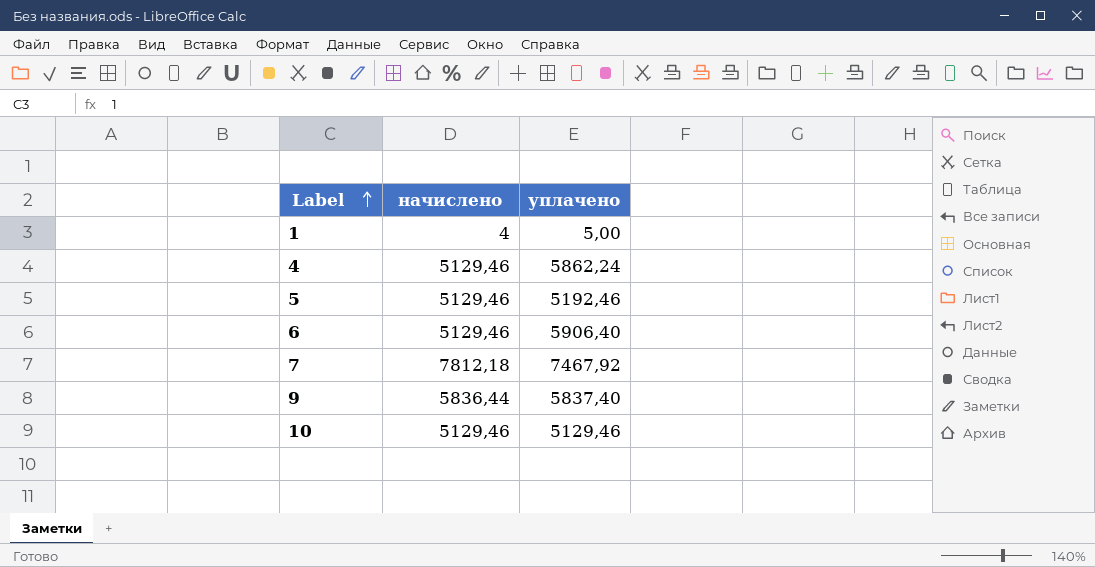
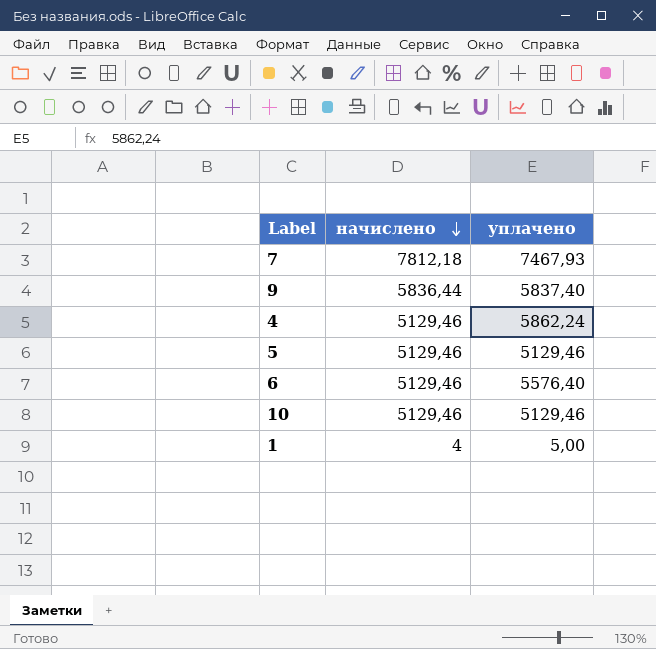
row order: Label ascending -> начислено descending
7 | уплачено: 7467,92 -> 7467,93
5 | уплачено: 5192,46 -> 5129,46
6 | уплачено: 5906,40 -> 5576,40

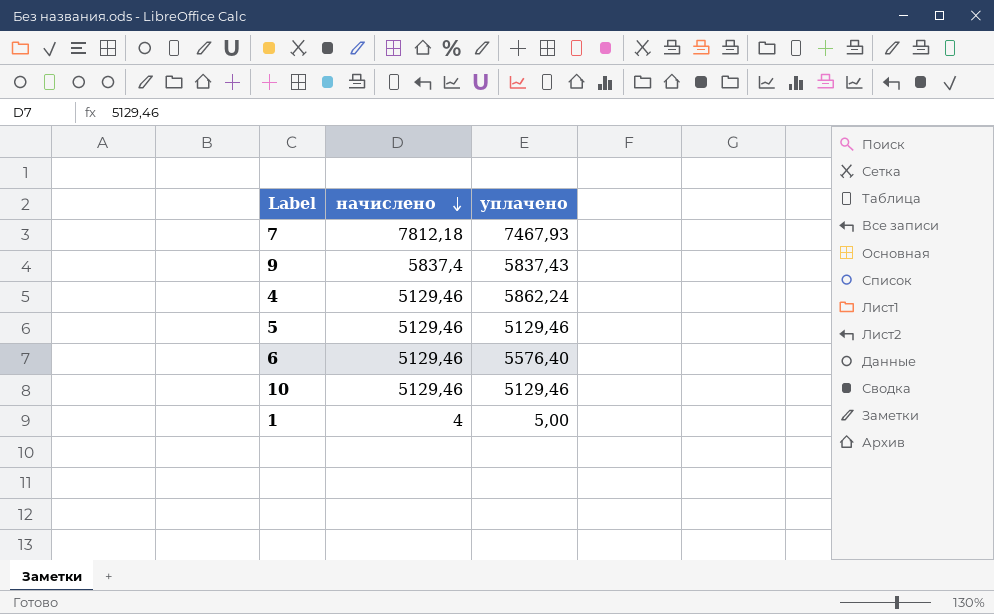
9 | начислено: 5836,44 -> 5837,4
9 | уплачено: 5837,40 -> 5837,43

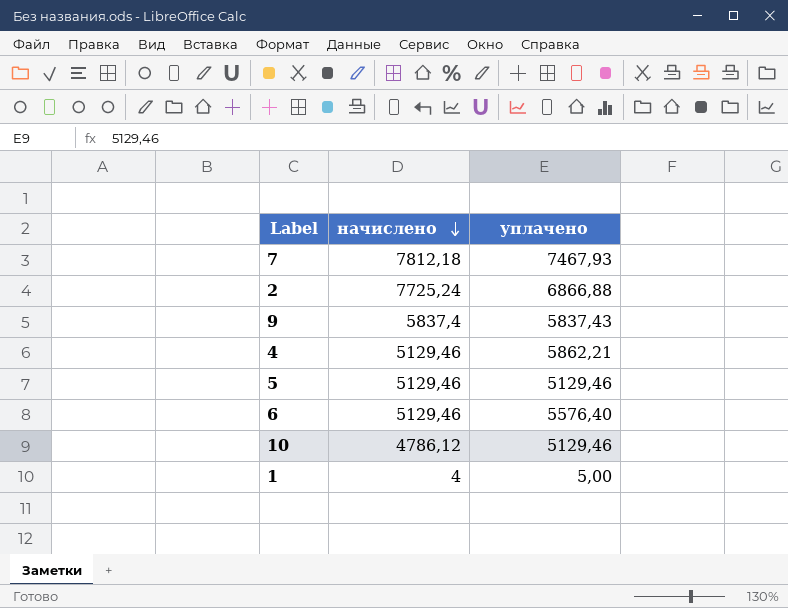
row 2: none -> 7725,24 | 6866,88
4 | уплачено: 5862,24 -> 5862,21
10 | начислено: 5129,46 -> 4786,12

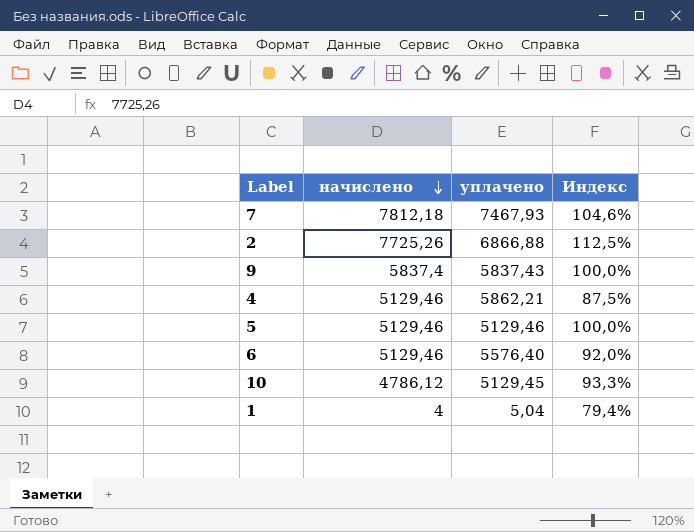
column Индекс | formula: none -> [начислено] / [уплачено]
2 | начислено: 7725,24 -> 7725,26
10 | уплачено: 5129,46 -> 5129,45
1 | уплачено: 5,00 -> 5,04

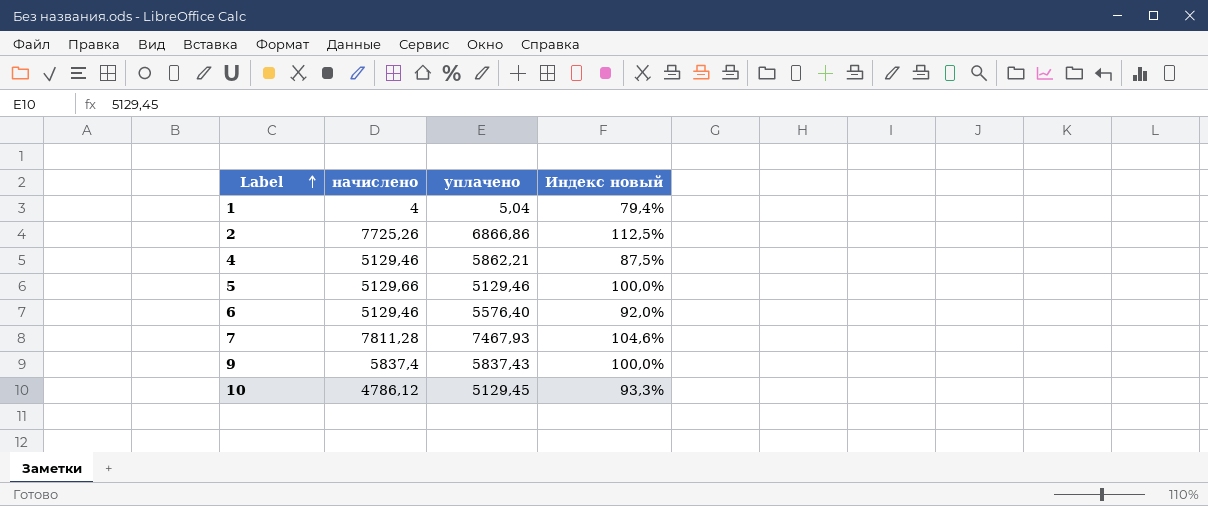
row order: начислено descending -> Label ascending
column name: Индекс -> Индекс новый
2 | уплачено: 6866,88 -> 6866,86
5 | начислено: 5129,46 -> 5129,66
7 | начислено: 7812,18 -> 7811,28

